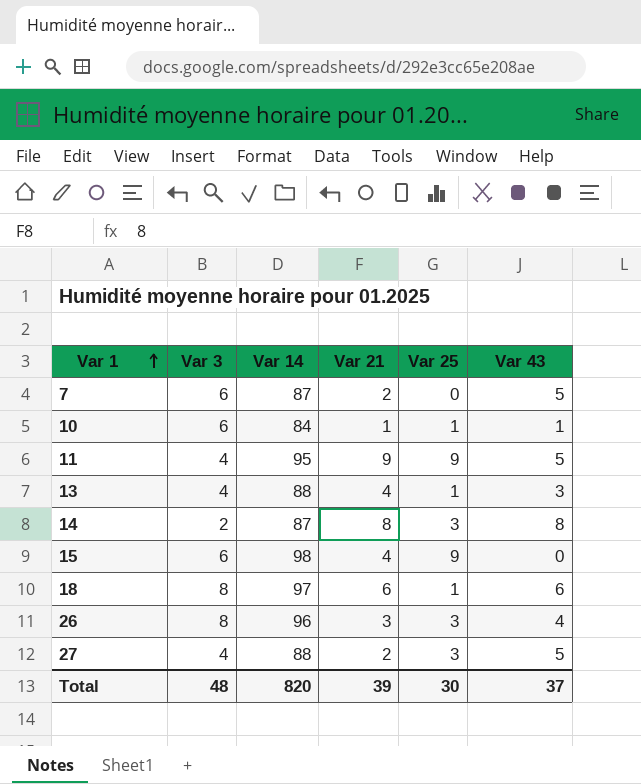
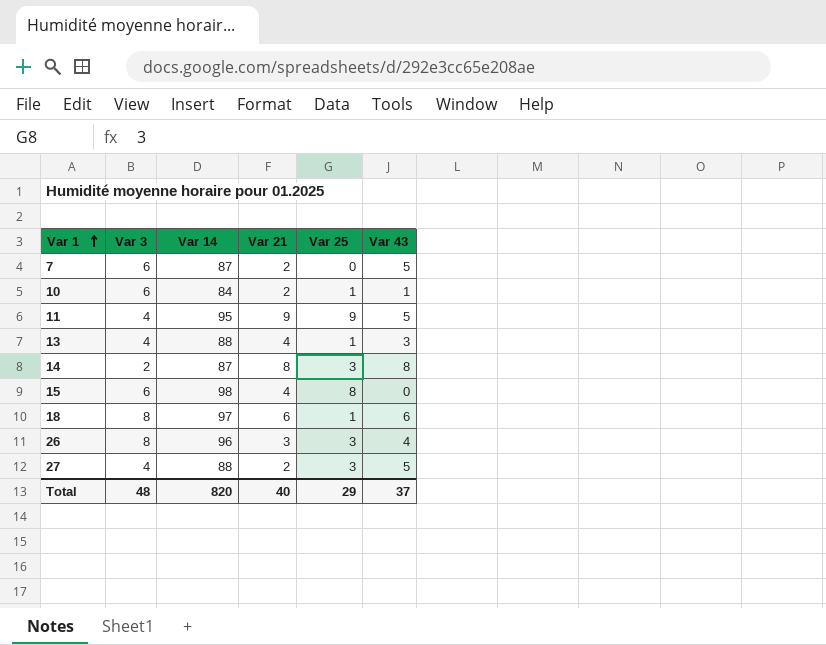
10 | Var 21: 1 -> 2
15 | Var 25: 9 -> 8
Total | Var 21: 39 -> 40
Total | Var 25: 30 -> 29

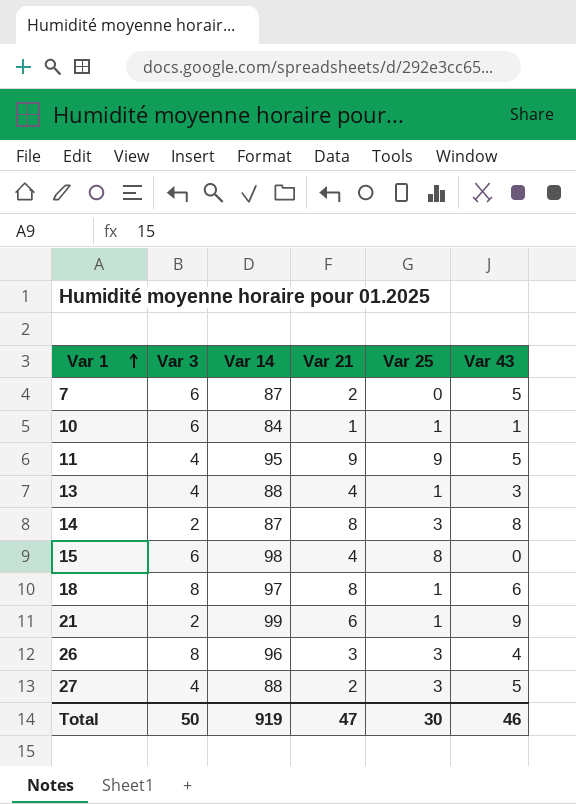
10 | Var 21: 2 -> 1
18 | Var 21: 6 -> 8
row 21: none -> 2 | 99 | 6 | 1 | 9
Total | Var 3: 48 -> 50
Total | Var 14: 820 -> 919
Total | Var 21: 40 -> 47
Total | Var 25: 29 -> 30
Total | Var 43: 37 -> 46

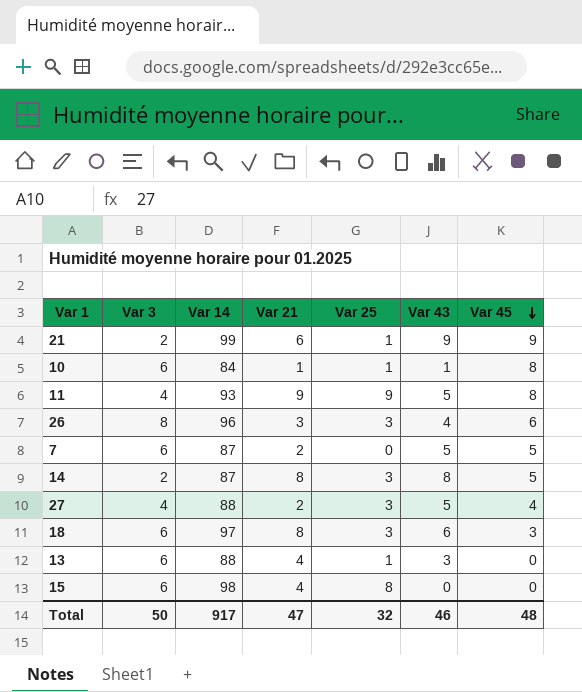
row order: Var 1 ascending -> Var 45 descending
column Var 45 | position: none -> 7
11 | Var 14: 95 -> 93
18 | Var 3: 8 -> 6
18 | Var 25: 1 -> 3
13 | Var 3: 4 -> 6
Total | Var 14: 919 -> 917
Total | Var 25: 30 -> 32

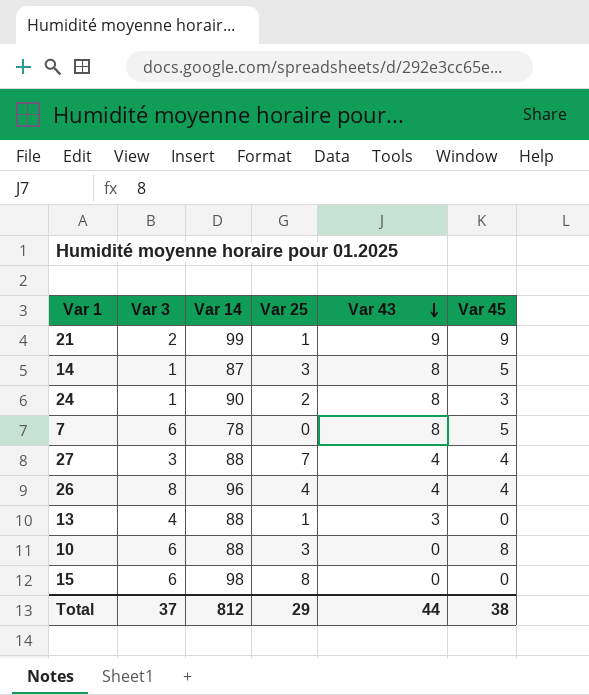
row order: Var 45 descending -> Var 43 descending
column Var 21 | position: 4 -> none
row 11: 4 | 93 | 9 | 9 | 5 | 8 -> none
row 18: 6 | 97 | 8 | 3 | 6 | 3 -> none
14 | Var 3: 2 -> 1
row 24: none -> 1 | 90 | 2 | 8 | 3
7 | Var 14: 87 -> 78
7 | Var 43: 5 -> 8
27 | Var 3: 4 -> 3
27 | Var 25: 3 -> 7
27 | Var 43: 5 -> 4
26 | Var 25: 3 -> 4
26 | Var 45: 6 -> 4
13 | Var 3: 6 -> 4
10 | Var 14: 84 -> 88
10 | Var 25: 1 -> 3
10 | Var 43: 1 -> 0
Total | Var 3: 50 -> 37
Total | Var 14: 917 -> 812
Total | Var 25: 32 -> 29
Total | Var 43: 46 -> 44
Total | Var 45: 48 -> 38

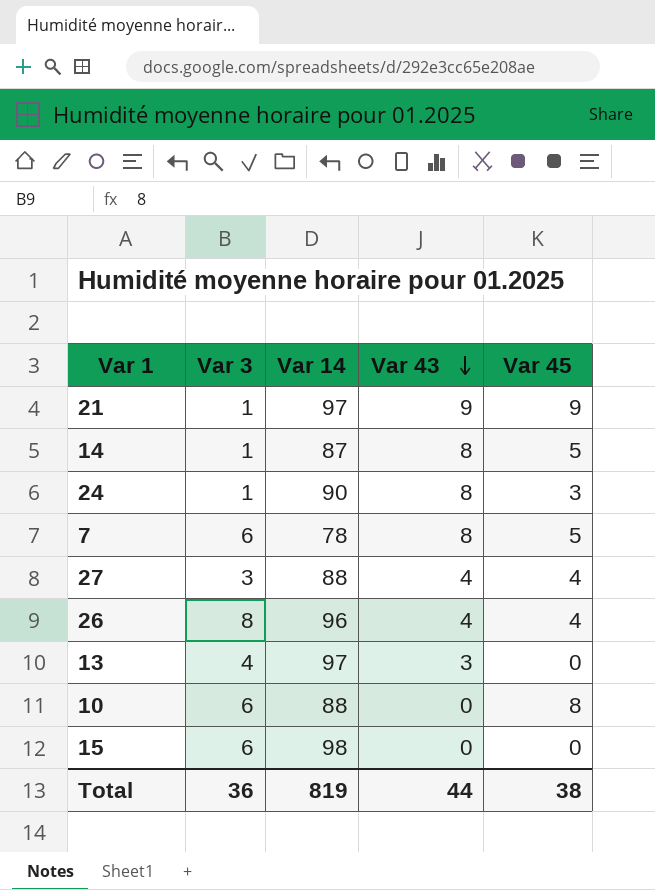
column Var 25 | position: 4 -> none
21 | Var 3: 2 -> 1
21 | Var 14: 99 -> 97
13 | Var 14: 88 -> 97
Total | Var 3: 37 -> 36
Total | Var 14: 812 -> 819

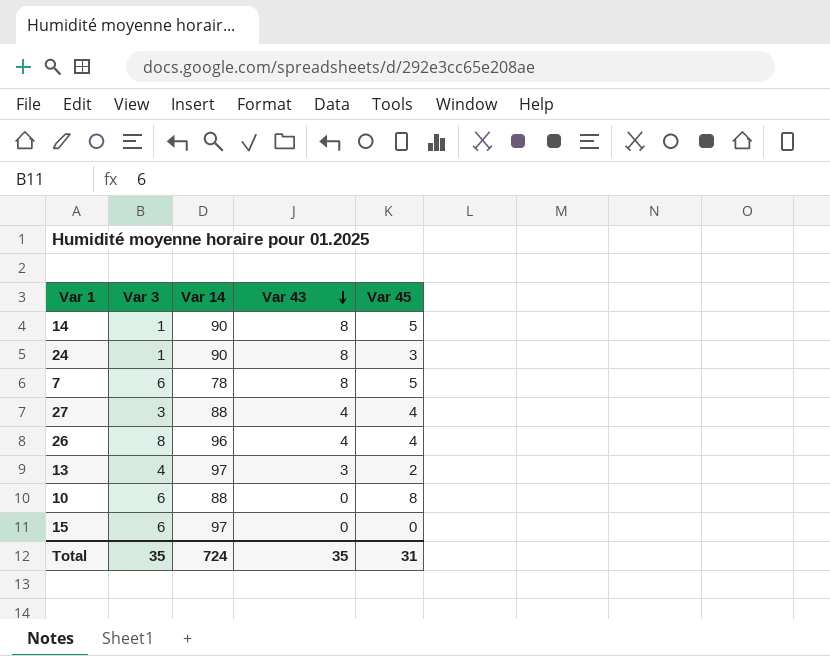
row 21: 1 | 97 | 9 | 9 -> none
14 | Var 14: 87 -> 90
13 | Var 45: 0 -> 2
15 | Var 14: 98 -> 97
Total | Var 3: 36 -> 35
Total | Var 14: 819 -> 724
Total | Var 43: 44 -> 35
Total | Var 45: 38 -> 31

